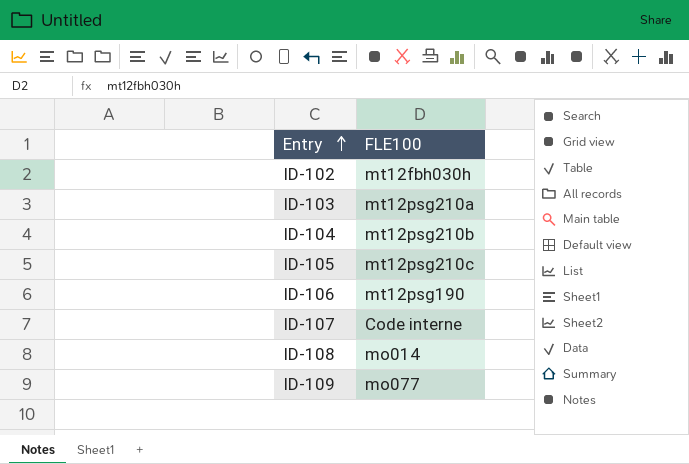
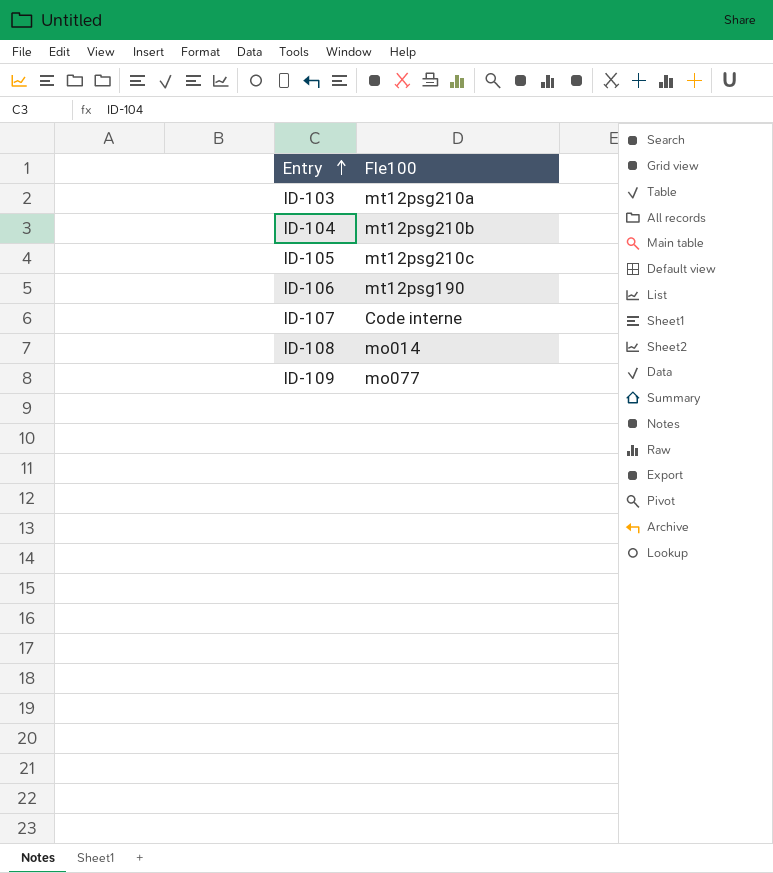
column name: FLE100 -> Fle100
row ID-102: mt12fbh030h -> none

